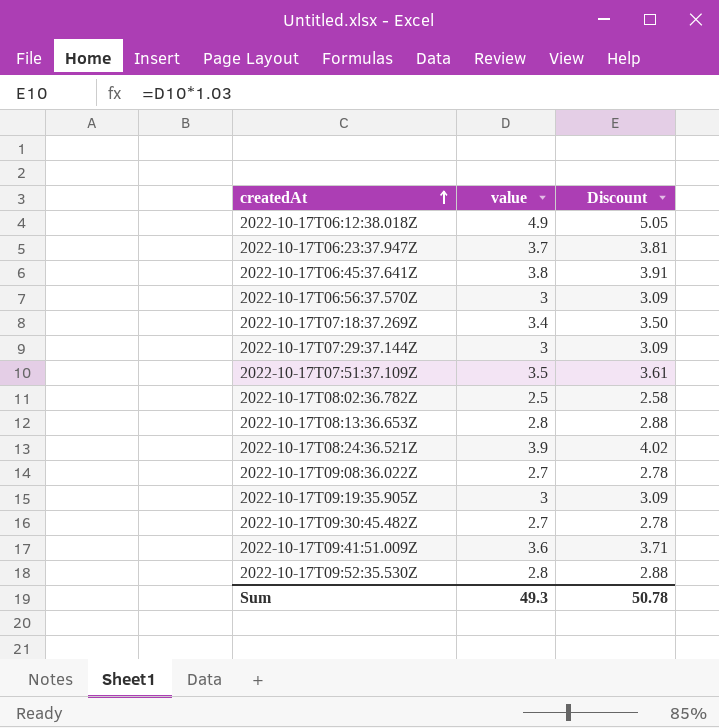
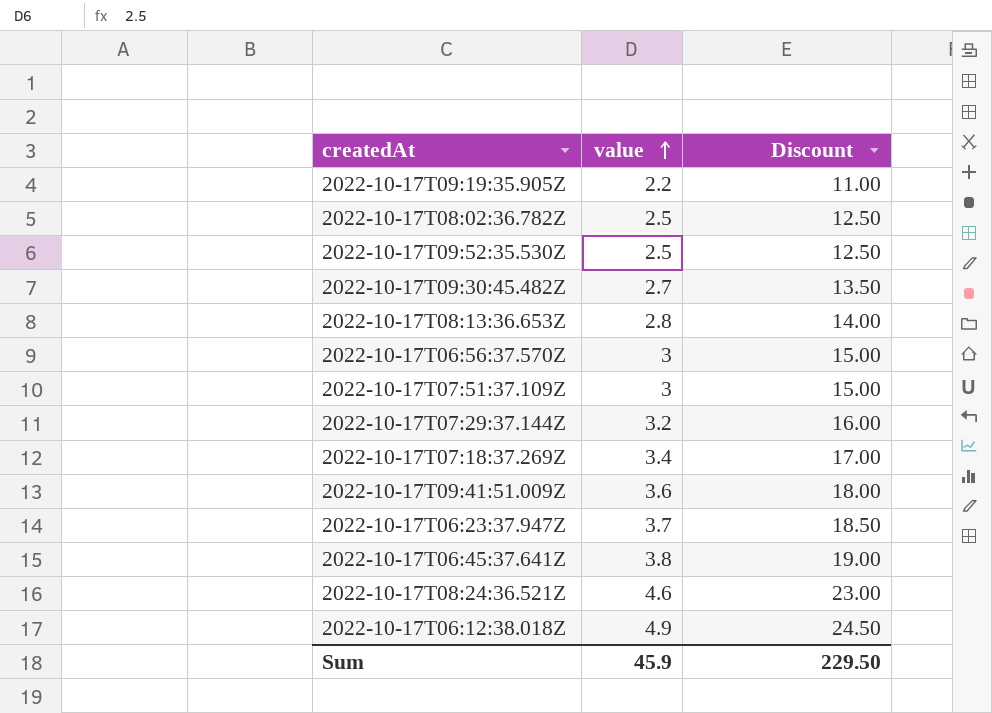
row order: createdAt ascending -> value ascending
column Discount | formula: [value] * 1.03 -> [value] * 5
row 2022-10-17T09:08:36.022Z: 2.7 | 2.78 -> none
2022-10-17T09:19:35.905Z | value: 3 -> 2.2
2022-10-17T09:52:35.530Z | value: 2.8 -> 2.5
2022-10-17T07:51:37.109Z | value: 3.5 -> 3
2022-10-17T07:29:37.144Z | value: 3 -> 3.2
2022-10-17T08:24:36.521Z | value: 3.9 -> 4.6
Sum | value: 49.3 -> 45.9
Sum | Discount: 50.78 -> 229.50

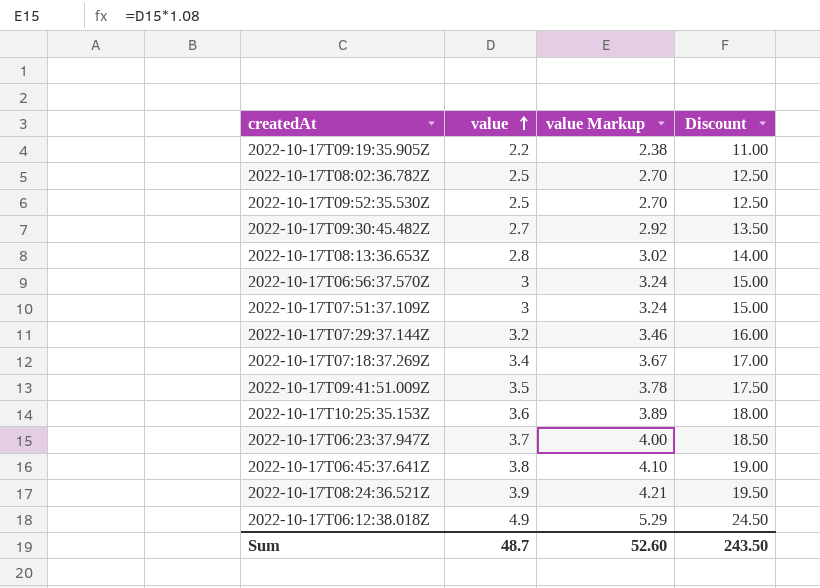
column value Markup | formula: none -> [value] * 1.08
2022-10-17T09:41:51.009Z | value: 3.6 -> 3.5
2022-10-17T09:41:51.009Z | Discount: 18.00 -> 17.50
row 2022-10-17T10:25:35.153Z: none -> 3.6 | 3.89 | 18.00
2022-10-17T08:24:36.521Z | value: 4.6 -> 3.9
2022-10-17T08:24:36.521Z | Discount: 23.00 -> 19.50
Sum | value: 45.9 -> 48.7
Sum | Discount: 229.50 -> 243.50

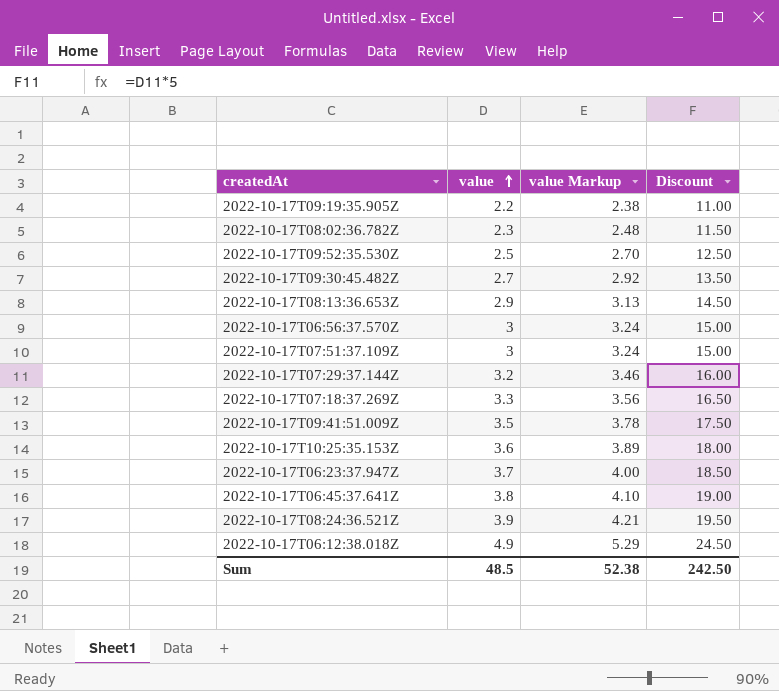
2022-10-17T08:02:36.782Z | value: 2.5 -> 2.3
2022-10-17T08:02:36.782Z | value Markup: 2.70 -> 2.48
2022-10-17T08:02:36.782Z | Discount: 12.50 -> 11.50
2022-10-17T08:13:36.653Z | value: 2.8 -> 2.9
2022-10-17T08:13:36.653Z | value Markup: 3.02 -> 3.13
2022-10-17T08:13:36.653Z | Discount: 14.00 -> 14.50
2022-10-17T07:18:37.269Z | value: 3.4 -> 3.3
2022-10-17T07:18:37.269Z | value Markup: 3.67 -> 3.56
2022-10-17T07:18:37.269Z | Discount: 17.00 -> 16.50
Sum | value: 48.7 -> 48.5
Sum | value Markup: 52.60 -> 52.38
Sum | Discount: 243.50 -> 242.50

